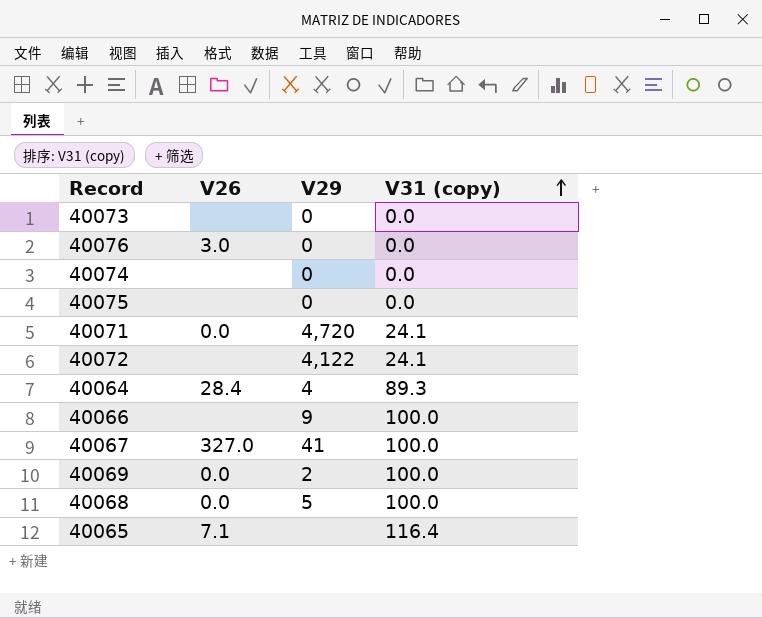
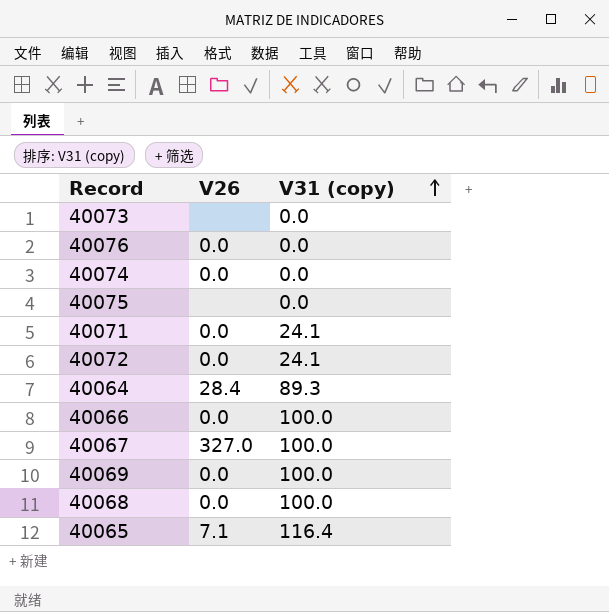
column V29 | position: 3 -> none
40076 | V26: 3.0 -> 0.0
40074 | V26: none -> 0.0
40072 | V26: none -> 0.0
40066 | V26: none -> 0.0

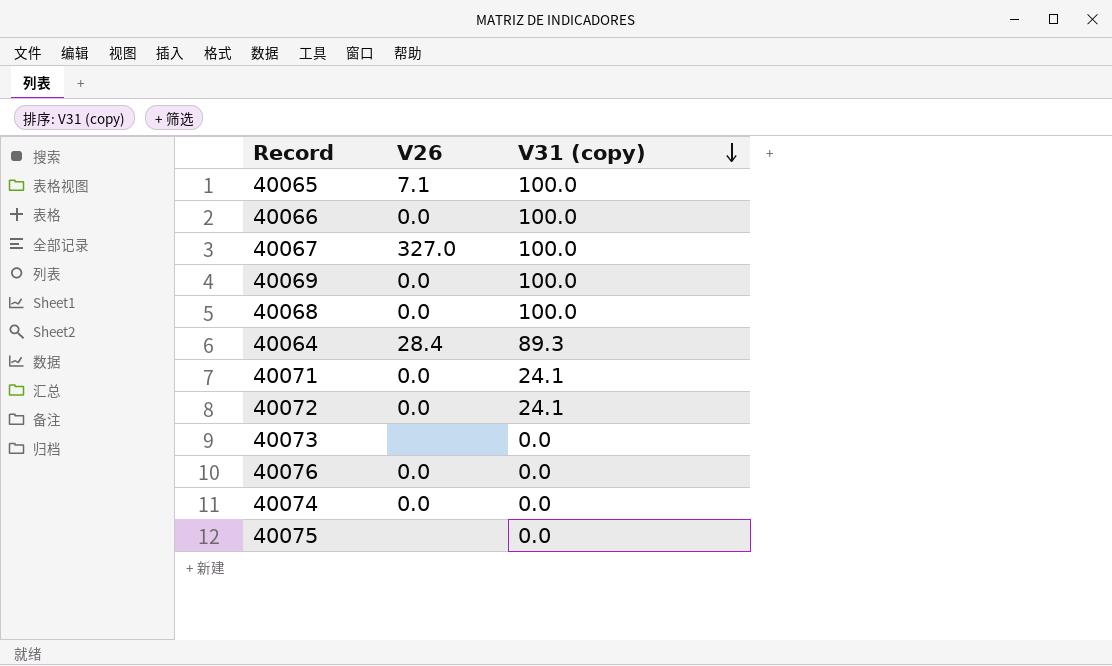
row order: V31 (copy) ascending -> V31 (copy) descending
40065 | V31 (copy): 116.4 -> 100.0

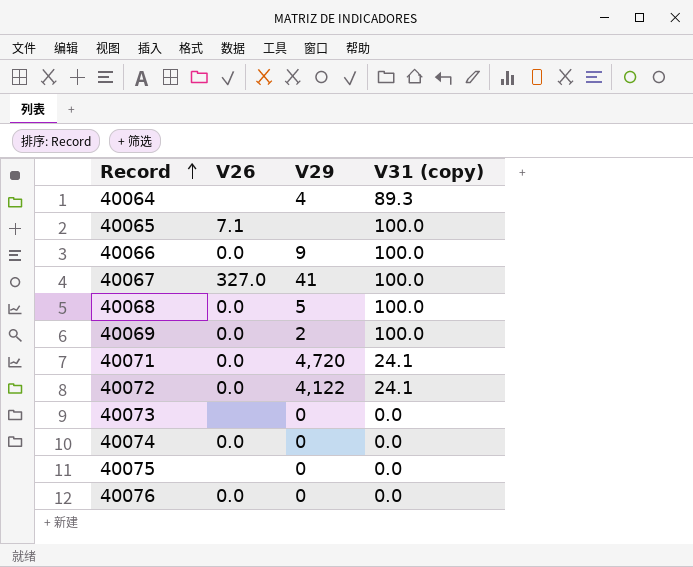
row order: V31 (copy) descending -> Record ascending
column V29 | position: none -> 3
40064 | V26: 28.4 -> none

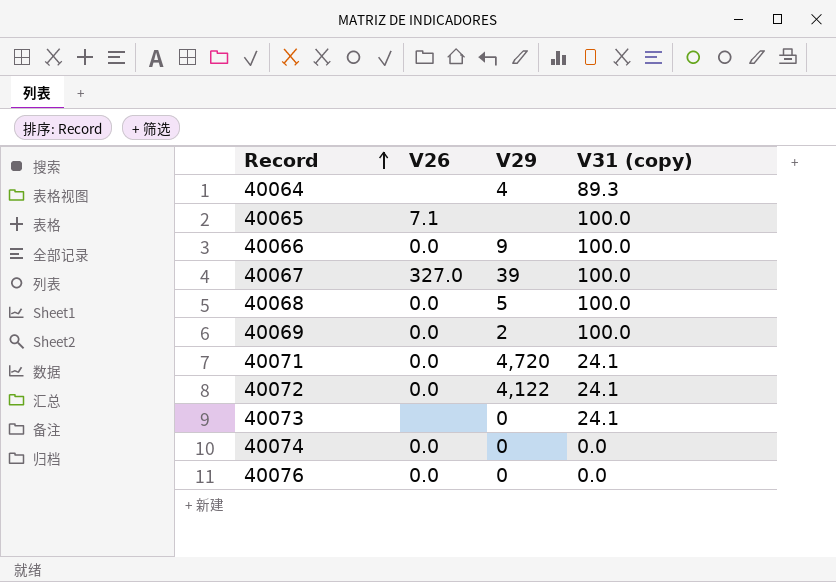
row 40075: none | 0 | 0.0 -> none
40067 | V29: 41 -> 39
40073 | V31 (copy): 0.0 -> 24.1

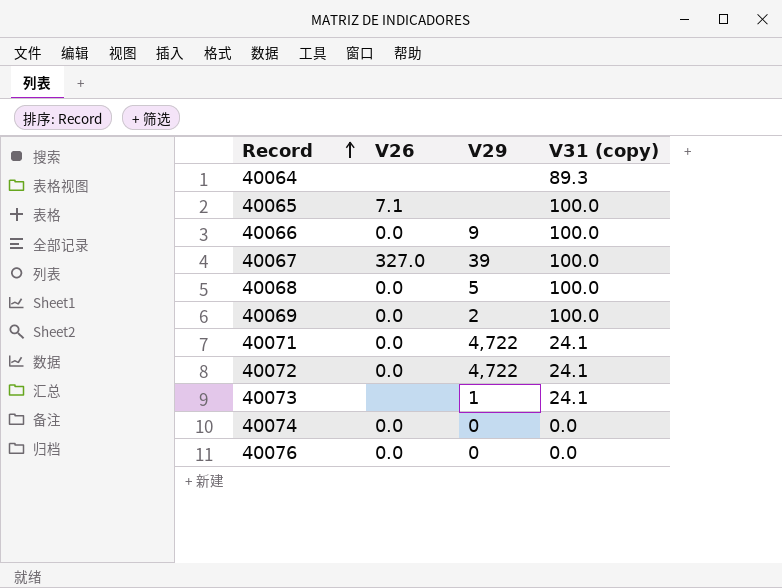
40064 | V29: 4 -> none
40071 | V29: 4,720 -> 4,722
40072 | V29: 4,122 -> 4,722
40073 | V29: 0 -> 1

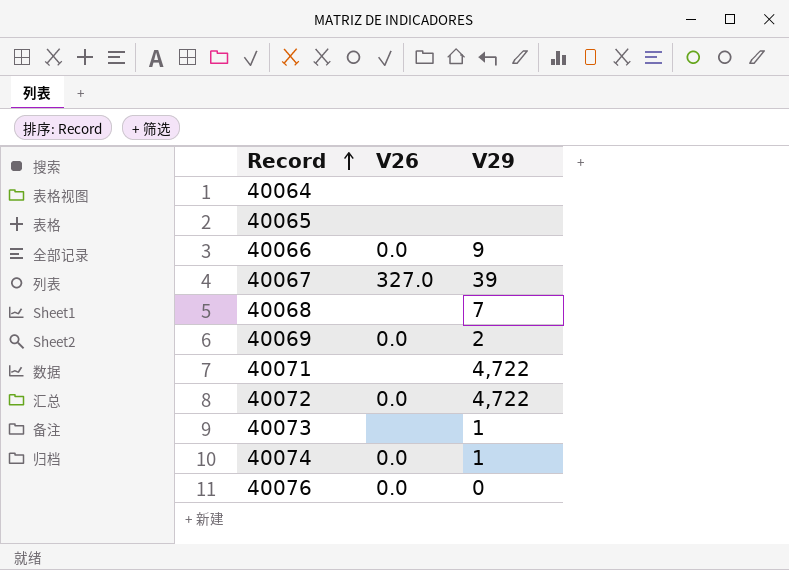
column V31 (copy) | position: 4 -> none
40065 | V26: 7.1 -> none
40068 | V26: 0.0 -> none
40068 | V29: 5 -> 7
40071 | V26: 0.0 -> none
40074 | V29: 0 -> 1

